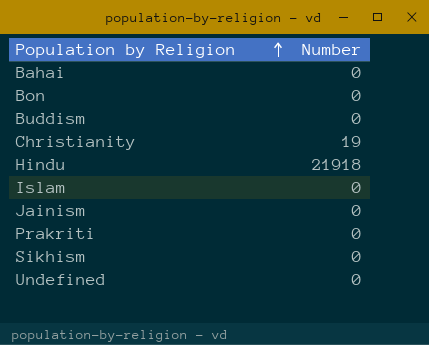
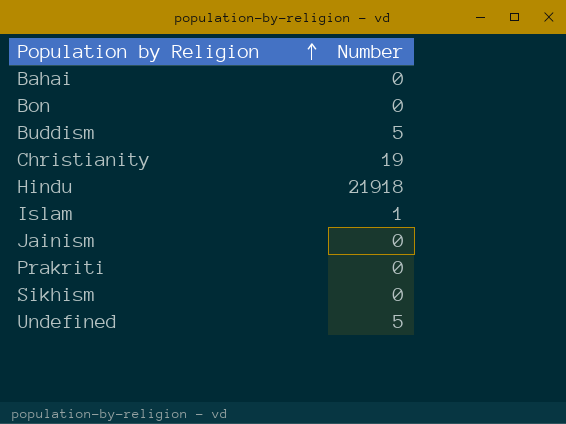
Buddism | Number: 0 -> 5
Islam | Number: 0 -> 1
Undefined | Number: 0 -> 5

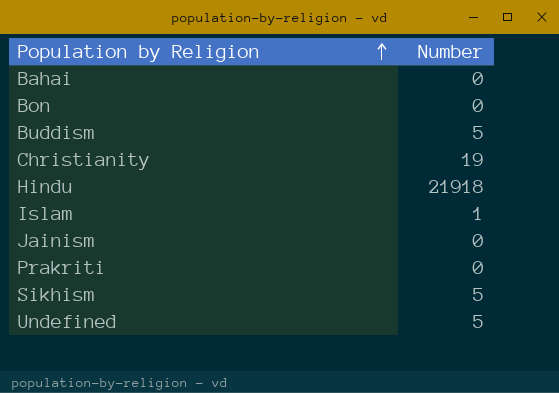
Sikhism | Number: 0 -> 5

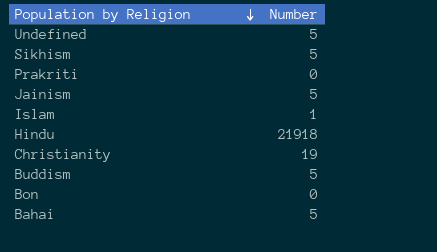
row order: Population by Religion ascending -> Population by Religion descending
Jainism | Number: 0 -> 5
Bahai | Number: 0 -> 5

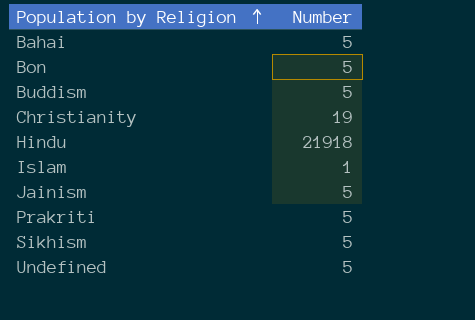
row order: Population by Religion descending -> Population by Religion ascending
Bon | Number: 0 -> 5
Prakriti | Number: 0 -> 5

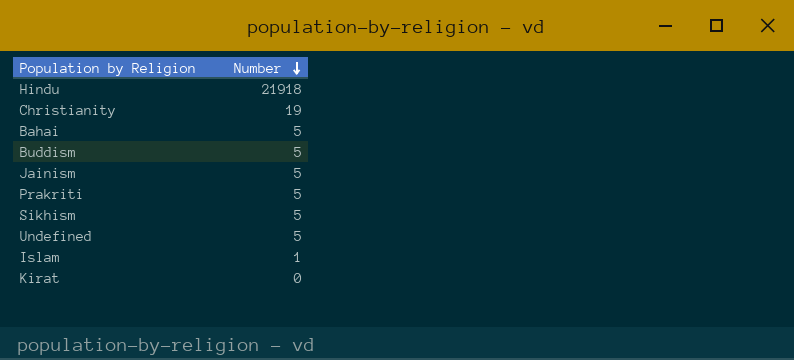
row order: Population by Religion ascending -> Number descending
row Bon: 5 -> none
row Kirat: none -> 0

